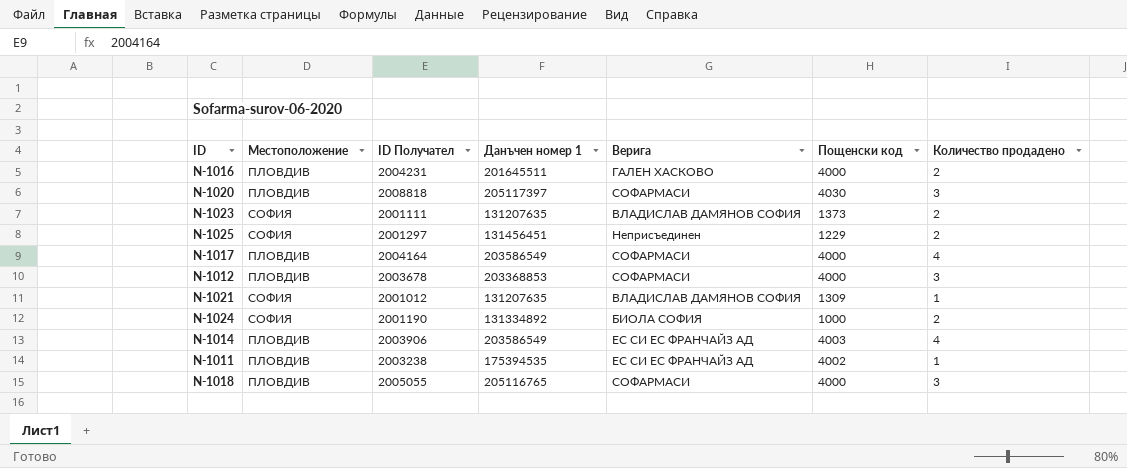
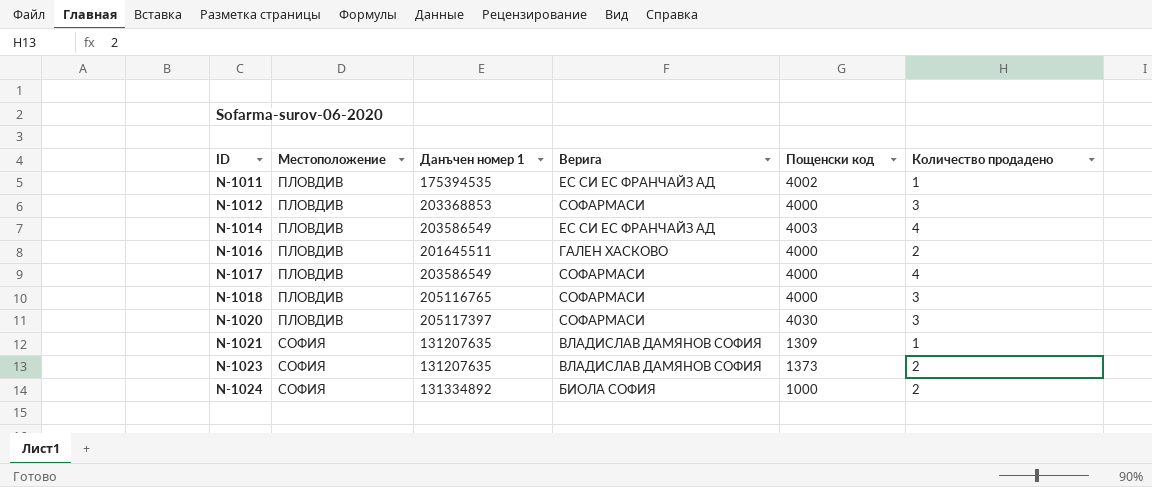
row order: none -> ID ascending
column ID Получател | position: 3 -> none
row N-1025: СОФИЯ | 2001297 | 131456451 | Неприсъединен | 1229 | 2 -> none

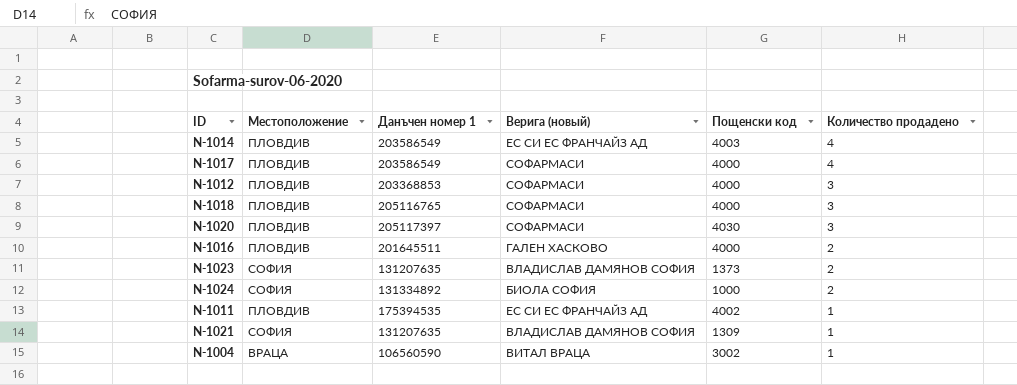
row order: ID ascending -> Количество продадено descending
column name: Верига -> Верига (новый)
row N-1004: none -> ВРАЦА | 106560590 | ВИТАЛ ВРАЦА | 3002 | 1

